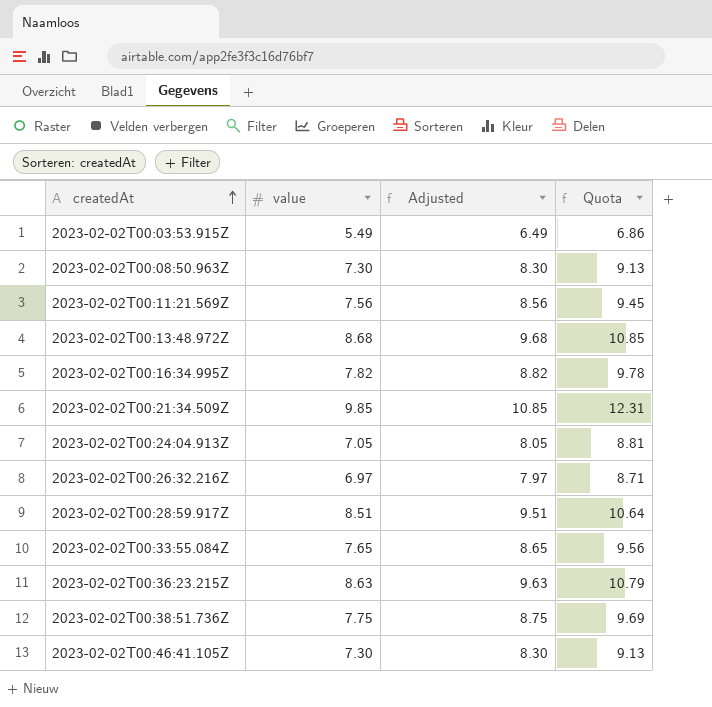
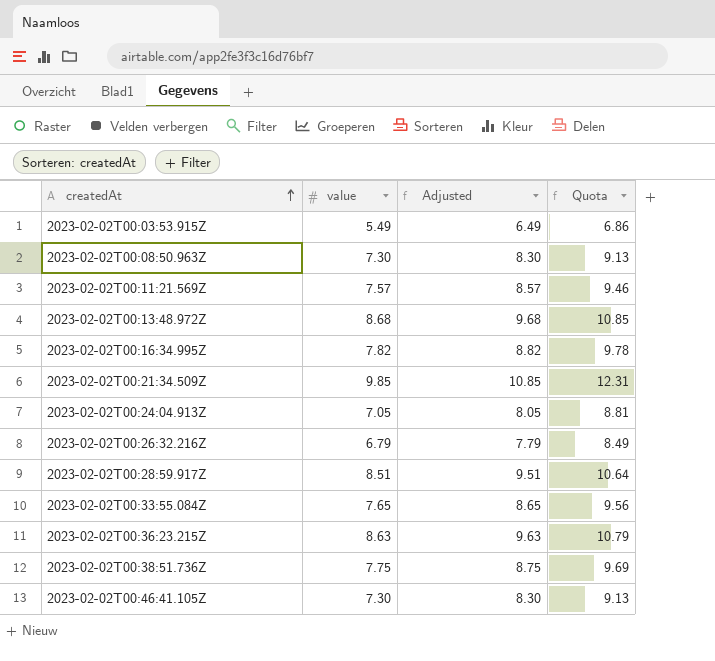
2023-02-02T00:11:21.569Z | value: 7.56 -> 7.57
2023-02-02T00:11:21.569Z | Adjusted: 8.56 -> 8.57
2023-02-02T00:11:21.569Z | Quota: 9.45 -> 9.46
2023-02-02T00:26:32.216Z | value: 6.97 -> 6.79
2023-02-02T00:26:32.216Z | Adjusted: 7.97 -> 7.79
2023-02-02T00:26:32.216Z | Quota: 8.71 -> 8.49

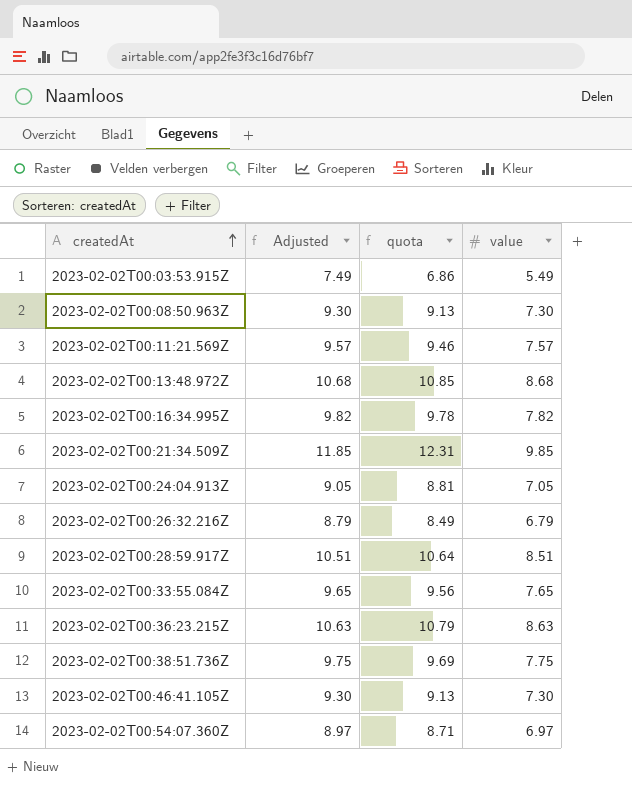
column Adjusted | formula: [value] + 1 -> [value] + 2
column name: Quota -> quota
column value | position: 2 -> 4
row 2023-02-02T00:54:07.360Z: none -> 8.97 | 8.71 | 6.97

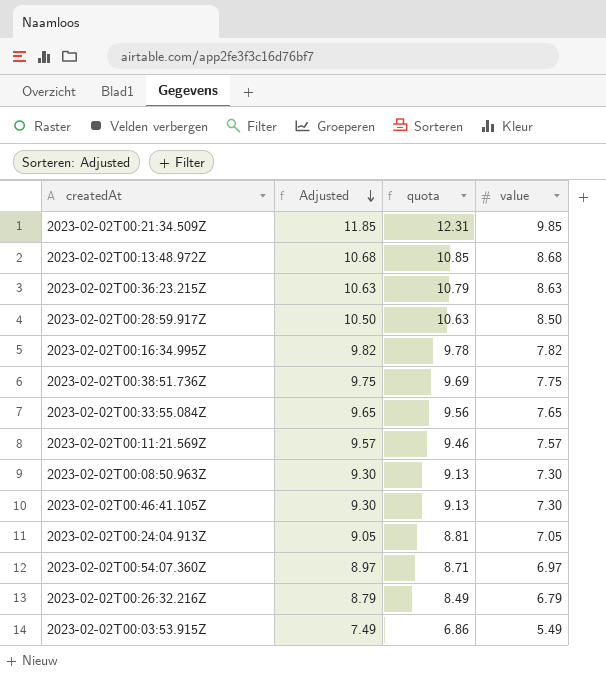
row order: createdAt ascending -> Adjusted descending
2023-02-02T00:28:59.917Z | Adjusted: 10.51 -> 10.50
2023-02-02T00:28:59.917Z | quota: 10.64 -> 10.63
2023-02-02T00:28:59.917Z | value: 8.51 -> 8.50

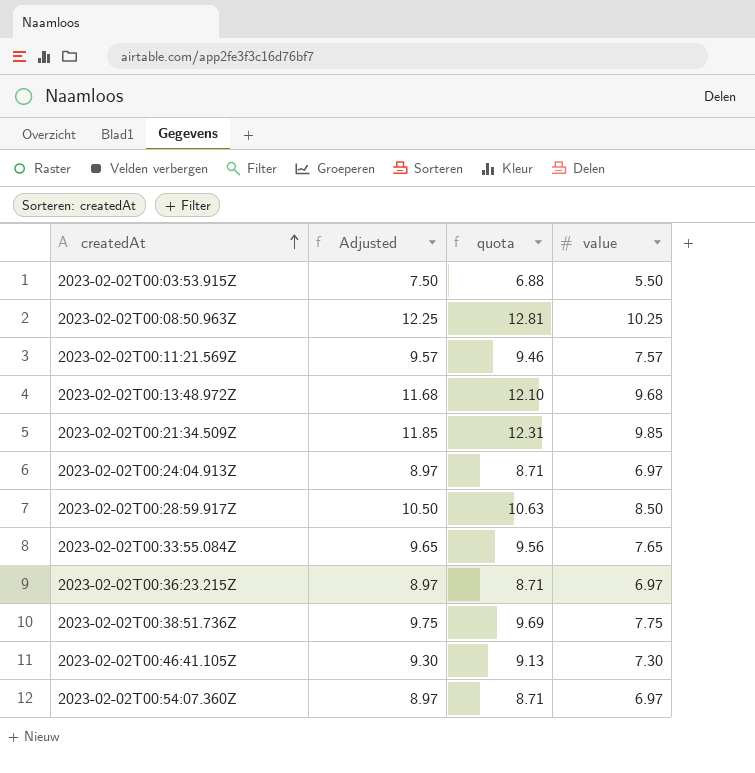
row order: Adjusted descending -> createdAt ascending
row 2023-02-02T00:16:34.995Z: 9.82 | 9.78 | 7.82 -> none
row 2023-02-02T00:26:32.216Z: 8.79 | 8.49 | 6.79 -> none
2023-02-02T00:03:53.915Z | Adjusted: 7.49 -> 7.50
2023-02-02T00:03:53.915Z | quota: 6.86 -> 6.88
2023-02-02T00:03:53.915Z | value: 5.49 -> 5.50
2023-02-02T00:08:50.963Z | Adjusted: 9.30 -> 12.25
2023-02-02T00:08:50.963Z | quota: 9.13 -> 12.81
2023-02-02T00:08:50.963Z | value: 7.30 -> 10.25
2023-02-02T00:13:48.972Z | Adjusted: 10.68 -> 11.68
2023-02-02T00:13:48.972Z | quota: 10.85 -> 12.10
2023-02-02T00:13:48.972Z | value: 8.68 -> 9.68
2023-02-02T00:24:04.913Z | Adjusted: 9.05 -> 8.97
2023-02-02T00:24:04.913Z | quota: 8.81 -> 8.71
2023-02-02T00:24:04.913Z | value: 7.05 -> 6.97
2023-02-02T00:36:23.215Z | Adjusted: 10.63 -> 8.97
2023-02-02T00:36:23.215Z | quota: 10.79 -> 8.71
2023-02-02T00:36:23.215Z | value: 8.63 -> 6.97

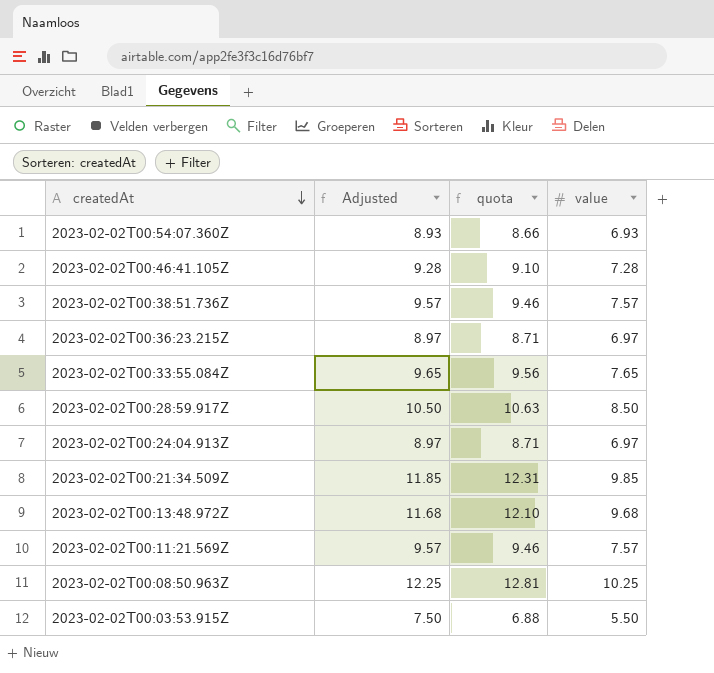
row order: createdAt ascending -> createdAt descending
2023-02-02T00:54:07.360Z | Adjusted: 8.97 -> 8.93
2023-02-02T00:54:07.360Z | quota: 8.71 -> 8.66
2023-02-02T00:54:07.360Z | value: 6.97 -> 6.93
2023-02-02T00:46:41.105Z | Adjusted: 9.30 -> 9.28
2023-02-02T00:46:41.105Z | quota: 9.13 -> 9.10
2023-02-02T00:46:41.105Z | value: 7.30 -> 7.28
2023-02-02T00:38:51.736Z | Adjusted: 9.75 -> 9.57
2023-02-02T00:38:51.736Z | quota: 9.69 -> 9.46
2023-02-02T00:38:51.736Z | value: 7.75 -> 7.57

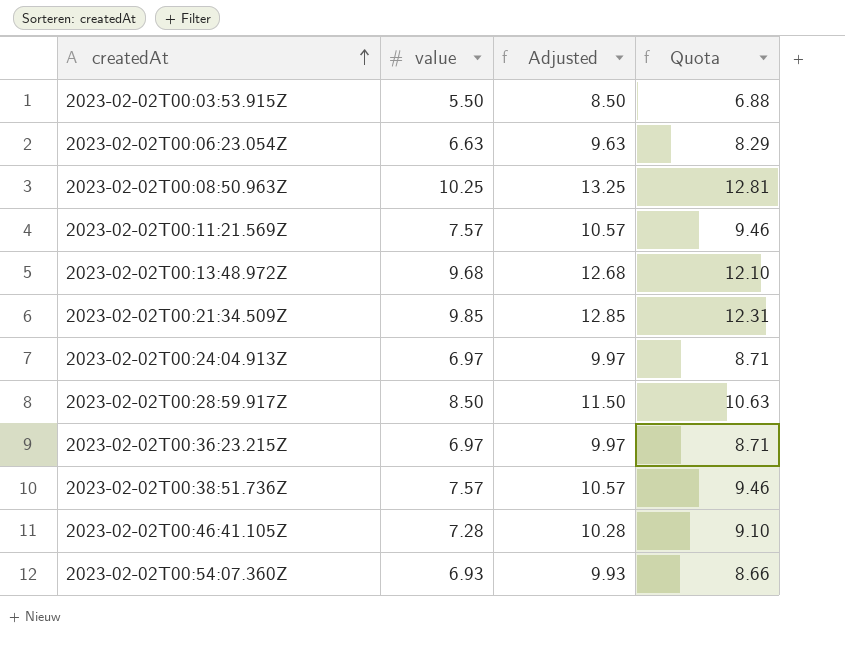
row order: createdAt descending -> createdAt ascending
column value | position: 4 -> 2
column Adjusted | formula: [value] + 2 -> [value] + 3
column name: quota -> Quota
row 2023-02-02T00:33:55.084Z: 9.65 | 9.56 | 7.65 -> none
row 2023-02-02T00:06:23.054Z: none -> 6.63 | 9.63 | 8.29

